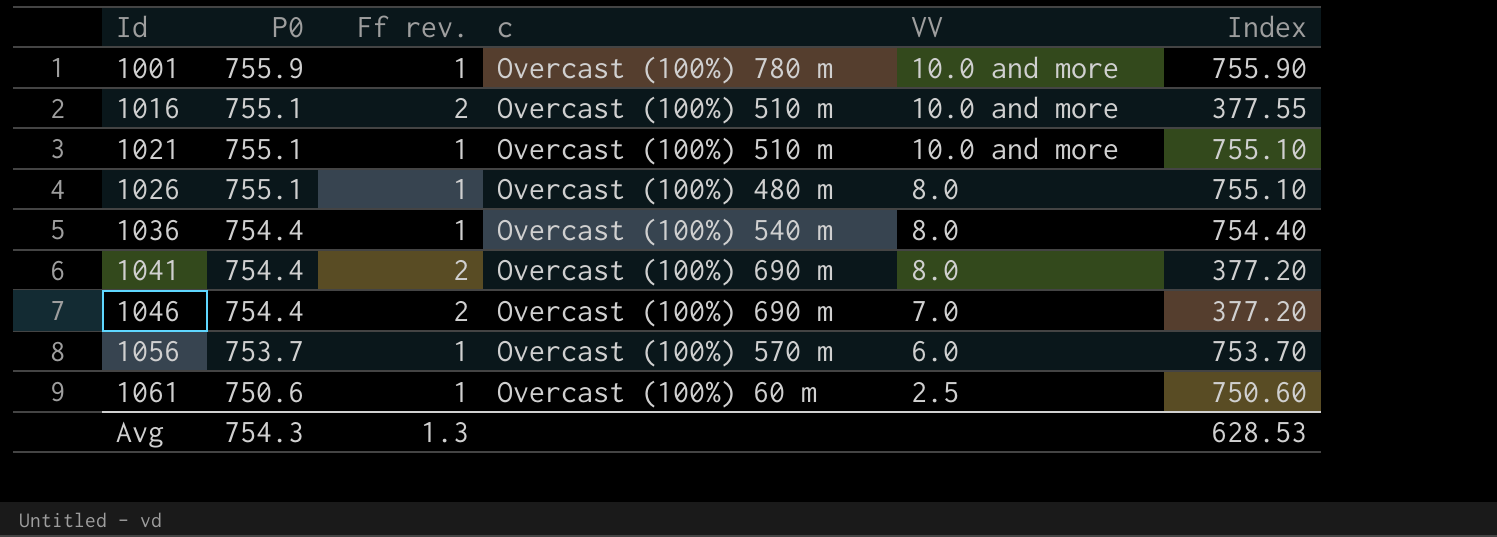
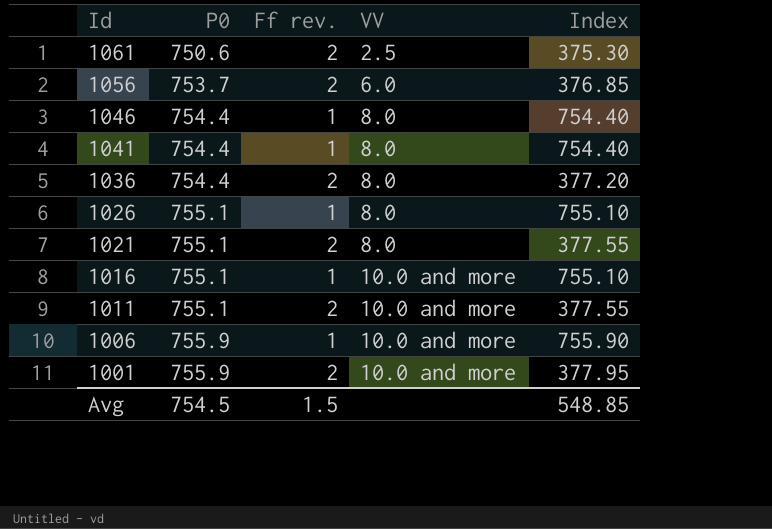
row order: Id ascending -> Id descending
column c | position: 4 -> none
1061 | Ff rev.: 1 -> 2
1061 | Index: 750.60 -> 375.30
1056 | Ff rev.: 1 -> 2
1056 | Index: 753.70 -> 376.85
1046 | Ff rev.: 2 -> 1
1046 | VV: 7.0 -> 8.0
1046 | Index: 377.20 -> 754.40
1041 | Ff rev.: 2 -> 1
1041 | Index: 377.20 -> 754.40
1036 | Ff rev.: 1 -> 2
1036 | Index: 754.40 -> 377.20
1021 | Ff rev.: 1 -> 2
1021 | VV: 10.0 and more -> 8.0
1021 | Index: 755.10 -> 377.55
1016 | Ff rev.: 2 -> 1
1016 | Index: 377.55 -> 755.10
row 1011: none -> 755.1 | 2 | 10.0 and more | 377.55
row 1006: none -> 755.9 | 1 | 10.0 and more | 755.90
1001 | Ff rev.: 1 -> 2
1001 | Index: 755.90 -> 377.95
Avg | P0: 754.3 -> 754.5
Avg | Ff rev.: 1.3 -> 1.5
Avg | Index: 628.53 -> 548.85

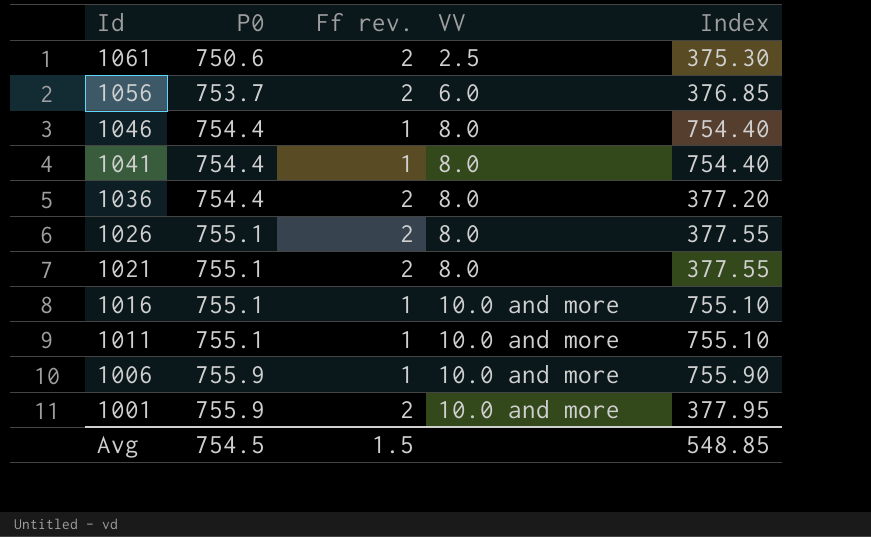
1026 | Ff rev.: 1 -> 2
1026 | Index: 755.10 -> 377.55
1011 | Ff rev.: 2 -> 1
1011 | Index: 377.55 -> 755.10

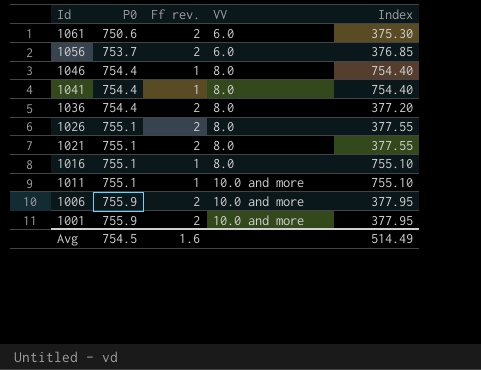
1061 | VV: 2.5 -> 6.0
1016 | VV: 10.0 and more -> 8.0
1006 | Ff rev.: 1 -> 2
1006 | Index: 755.90 -> 377.95
Avg | Ff rev.: 1.5 -> 1.6
Avg | Index: 548.85 -> 514.49

